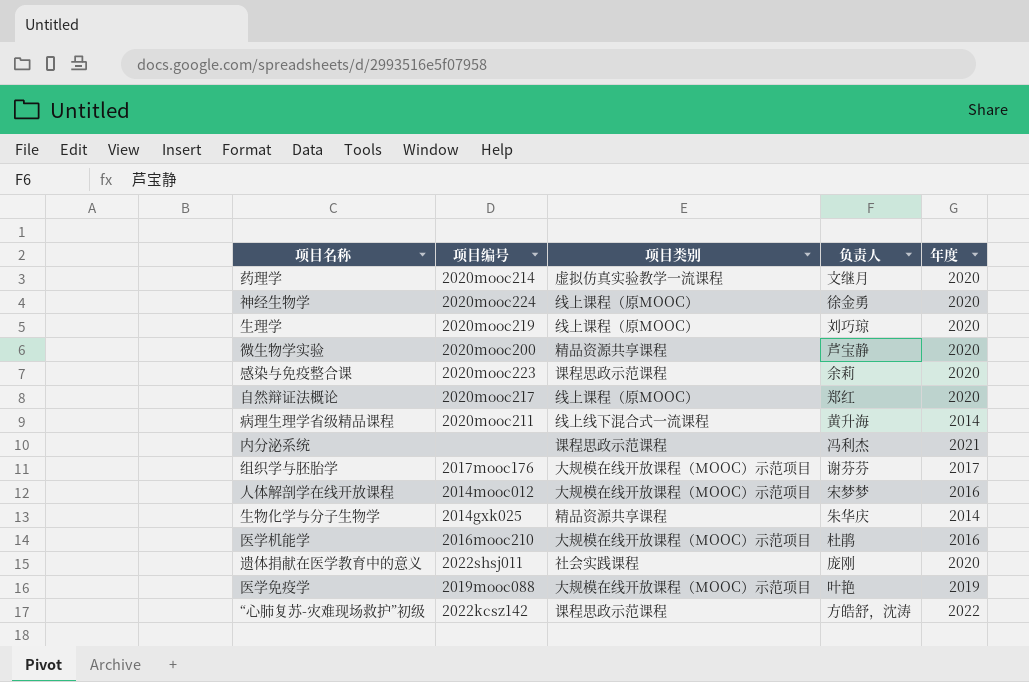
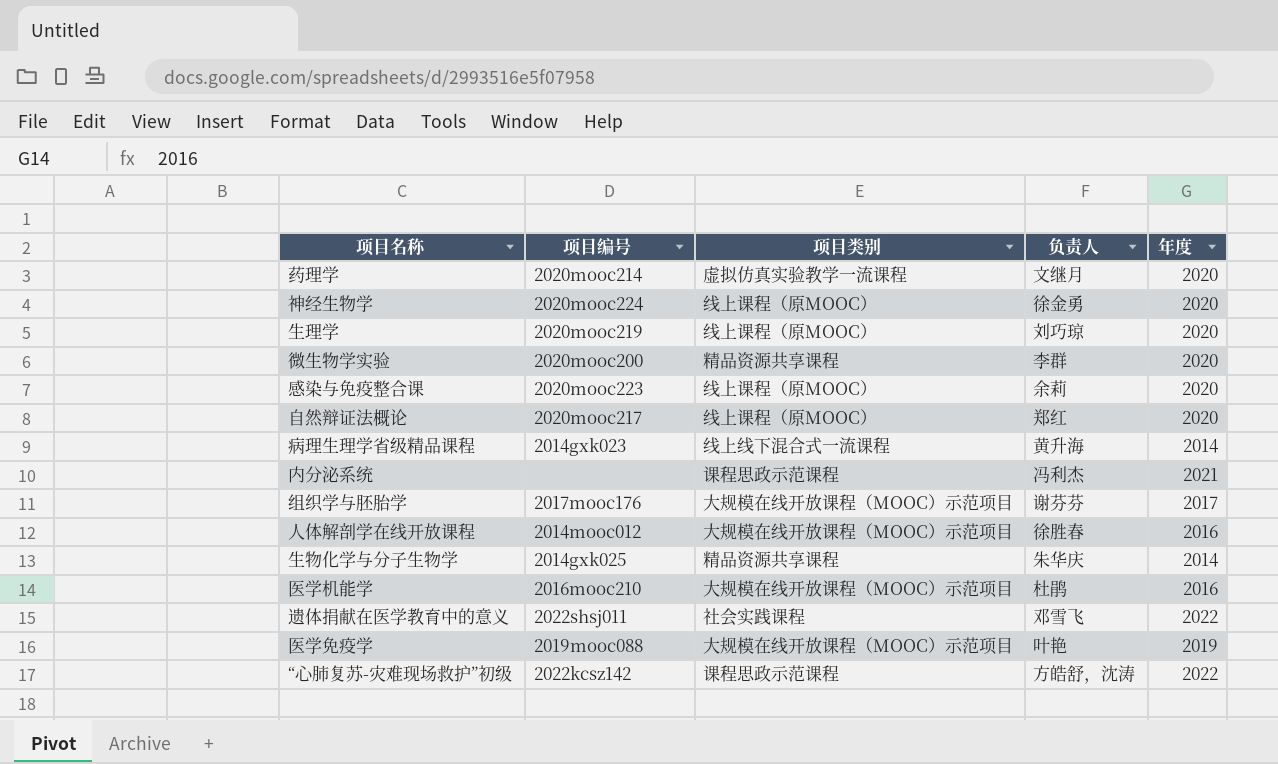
微生物学实验 | 负责人: 芦宝静 -> 李群
感染与免疫整合课 | 项目类别: 课程思政示范课程 -> 线上课程（原MOOC）
病理生理学省级精品课程 | 项目编号: 2020mooc211 -> 2014gxk023
人体解剖学在线开放课程 | 负责人: 宋梦梦 -> 徐胜春
遗体捐献在医学教育中的意义 | 负责人: 庞刚 -> 邓雪飞
遗体捐献在医学教育中的意义 | 年度: 2020 -> 2022

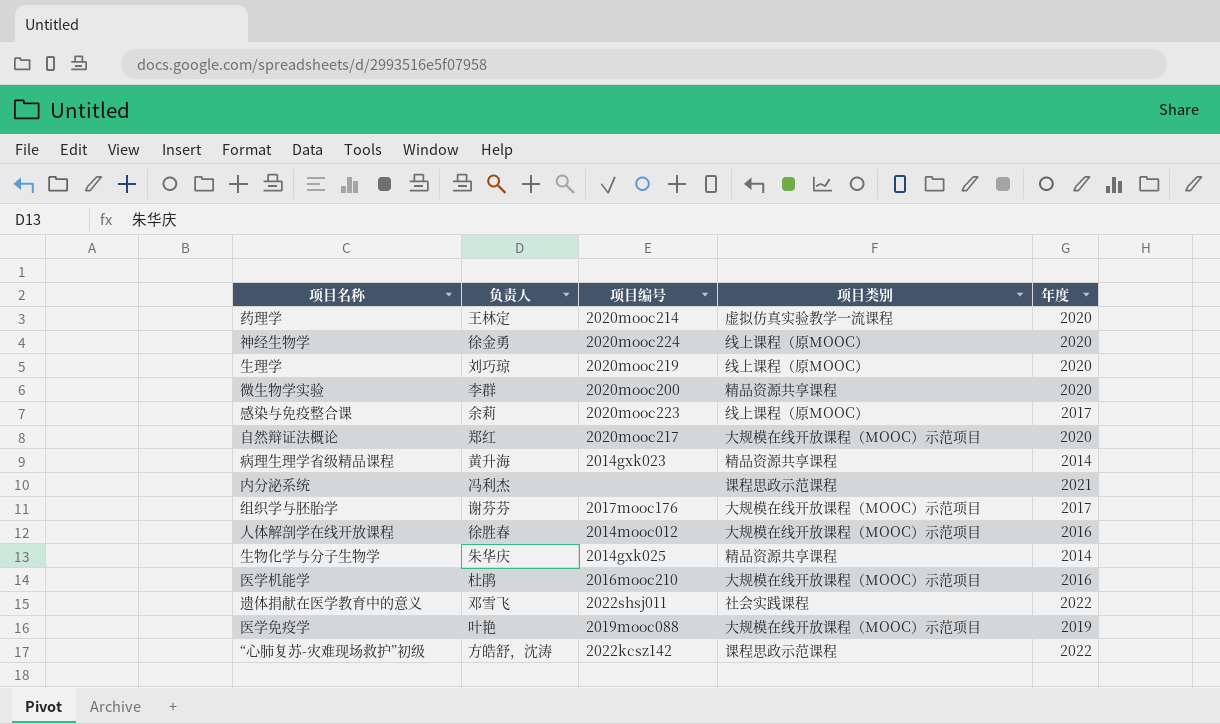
column 负责人 | position: 4 -> 2
药理学 | 负责人: 文继月 -> 王林定
感染与免疫整合课 | 年度: 2020 -> 2017
自然辩证法概论 | 项目类别: 线上课程（原MOOC） -> 大规模在线开放课程（MOOC）示范项目
病理生理学省级精品课程 | 项目类别: 线上线下混合式一流课程 -> 精品资源共享课程

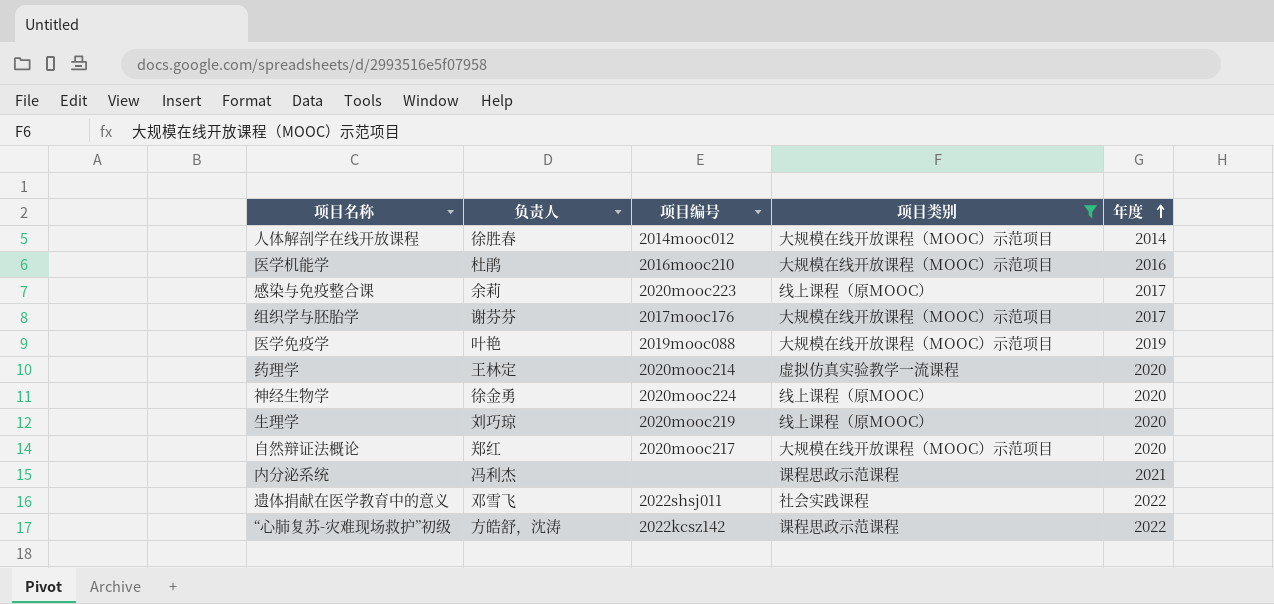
filter: none -> 项目类别 != 精品资源共享课程
row order: none -> 年度 ascending
人体解剖学在线开放课程 | 年度: 2016 -> 2014

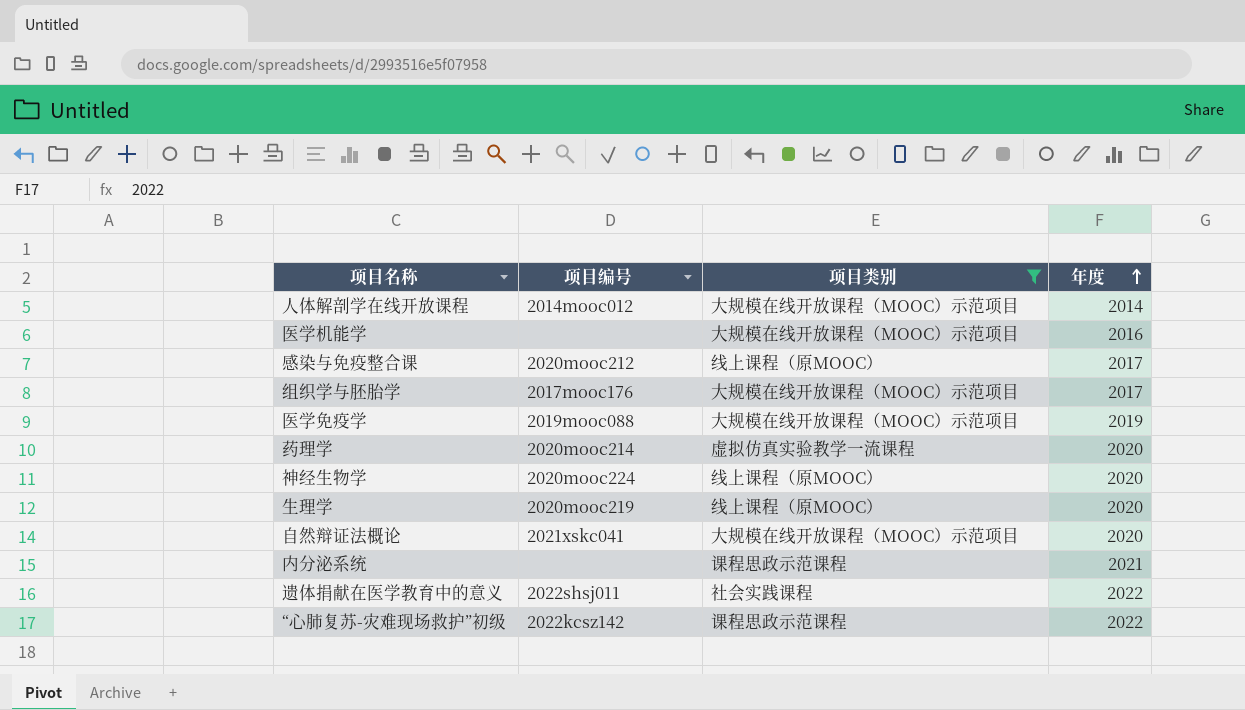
column 负责人 | position: 2 -> none
医学机能学 | 项目编号: 2016mooc210 -> none
感染与免疫整合课 | 项目编号: 2020mooc223 -> 2020mooc212
自然辩证法概论 | 项目编号: 2020mooc217 -> 2021xskc041

